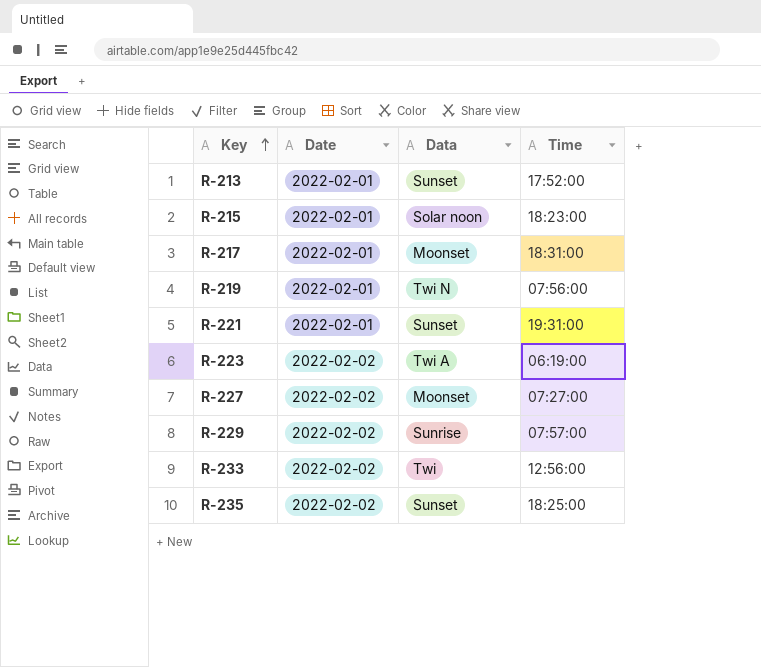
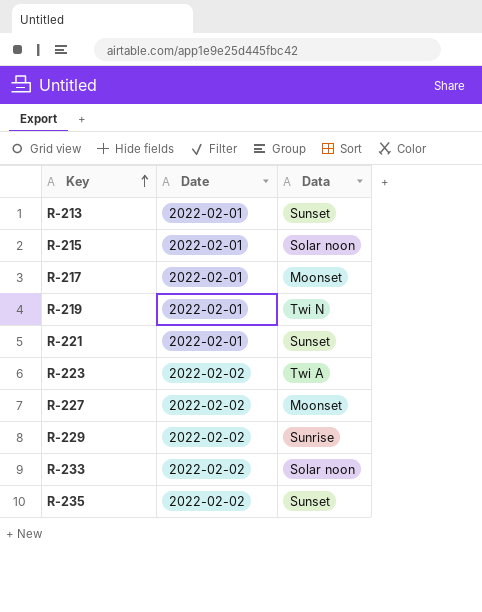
column Time | position: 4 -> none
R-233 | Data: Twi -> Solar noon

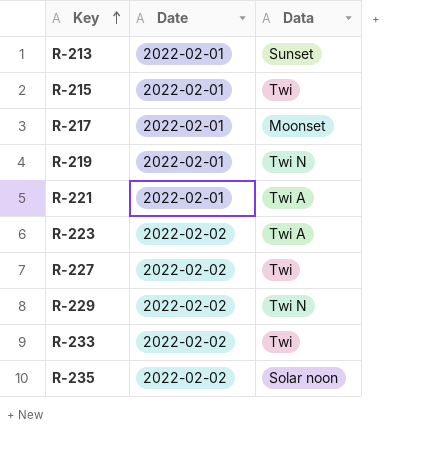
R-215 | Data: Solar noon -> Twi
R-221 | Data: Sunset -> Twi A
R-227 | Data: Moonset -> Twi
R-229 | Data: Sunrise -> Twi N
R-233 | Data: Solar noon -> Twi
R-235 | Data: Sunset -> Solar noon

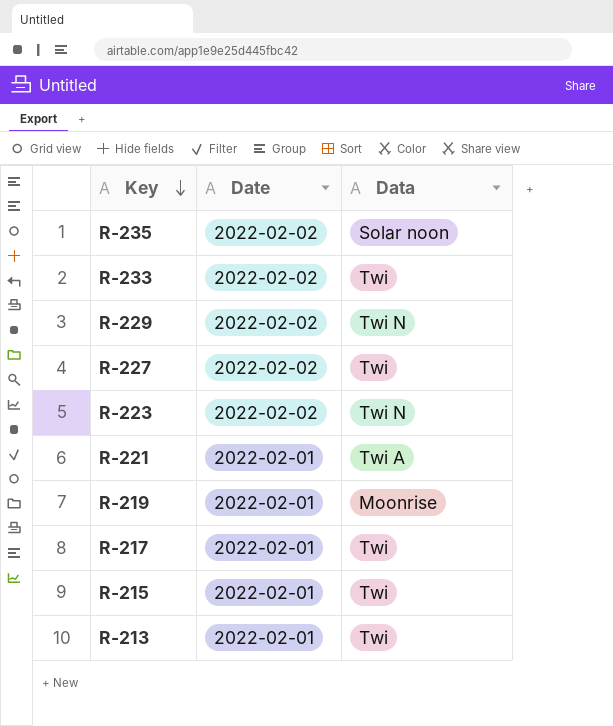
row order: Key ascending -> Key descending
R-223 | Data: Twi A -> Twi N
R-219 | Data: Twi N -> Moonrise
R-217 | Data: Moonset -> Twi
R-213 | Data: Sunset -> Twi

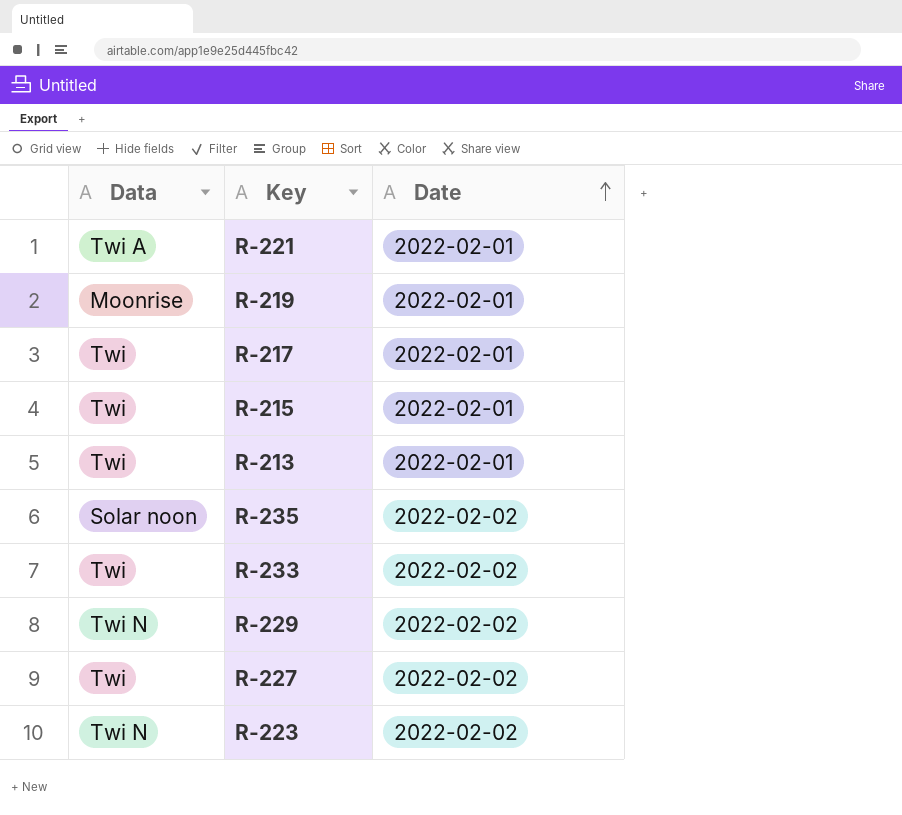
row order: Key descending -> Date ascending
column Data | position: 3 -> 1

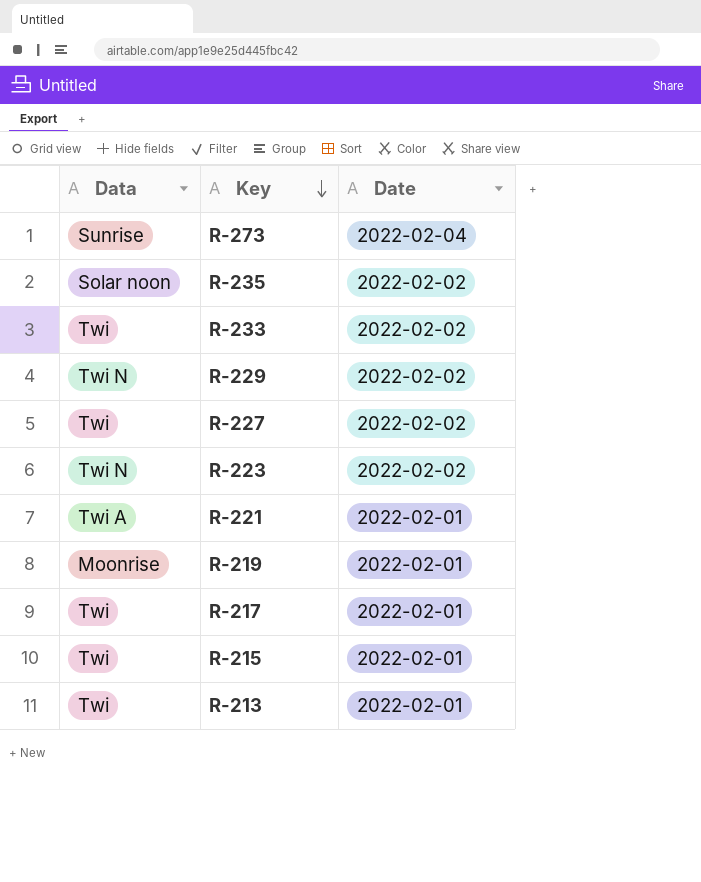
row order: Date ascending -> Key descending
row R-273: none -> Sunrise | 2022-02-04

